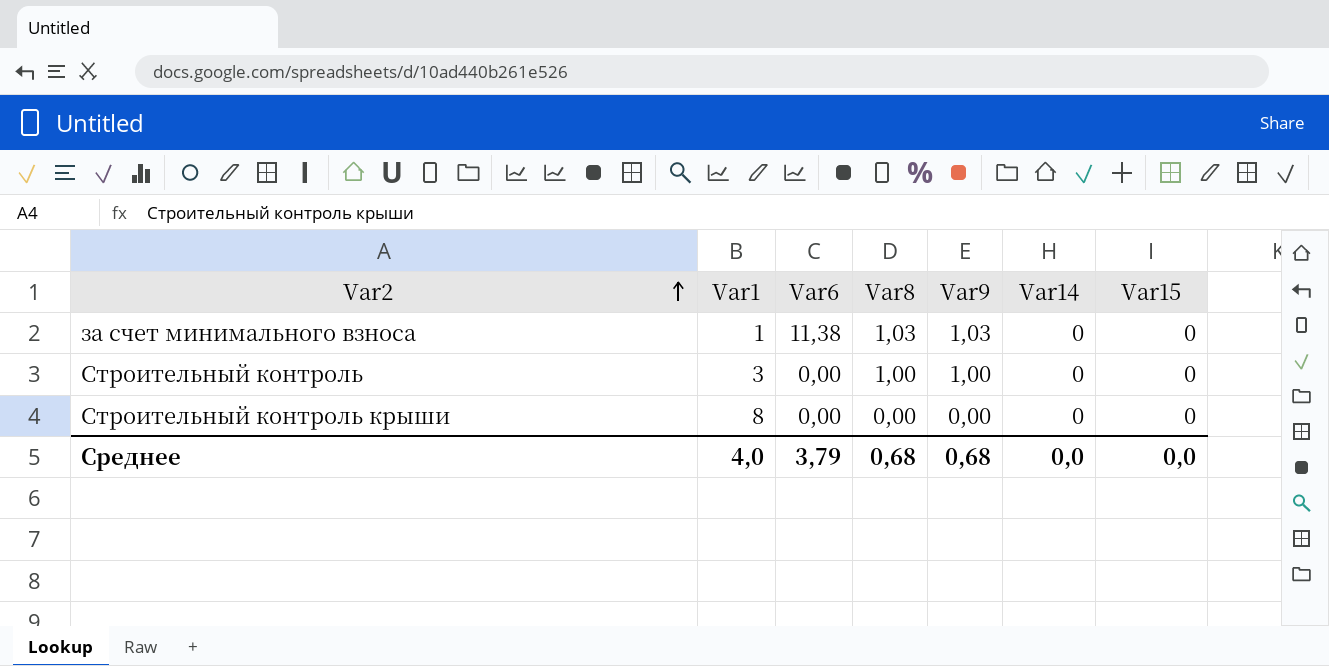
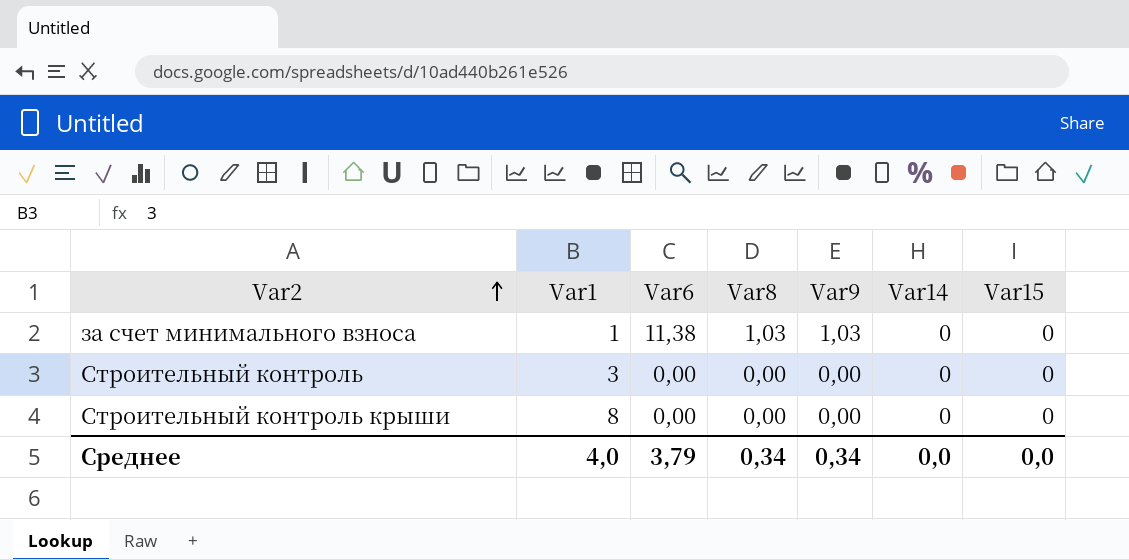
Строительный контроль | Var8: 1,00 -> 0,00
Строительный контроль | Var9: 1,00 -> 0,00
Среднее | Var8: 0,68 -> 0,34
Среднее | Var9: 0,68 -> 0,34

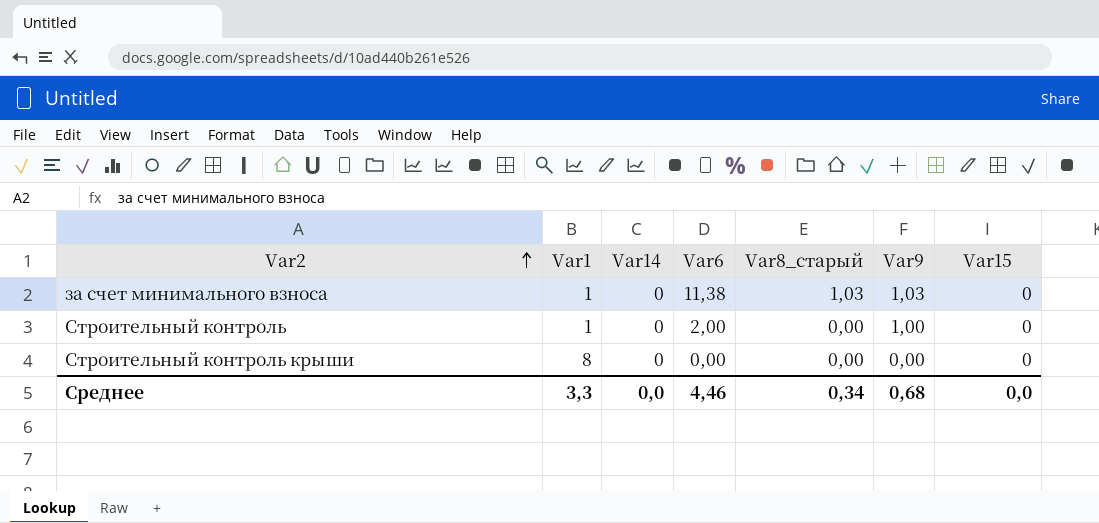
column Var14 | position: 6 -> 3
column name: Var8 -> Var8_старый
Строительный контроль | Var1: 3 -> 1
Строительный контроль | Var6: 0,00 -> 2,00
Строительный контроль | Var9: 0,00 -> 1,00
Среднее | Var1: 4,0 -> 3,3
Среднее | Var6: 3,79 -> 4,46
Среднее | Var9: 0,34 -> 0,68

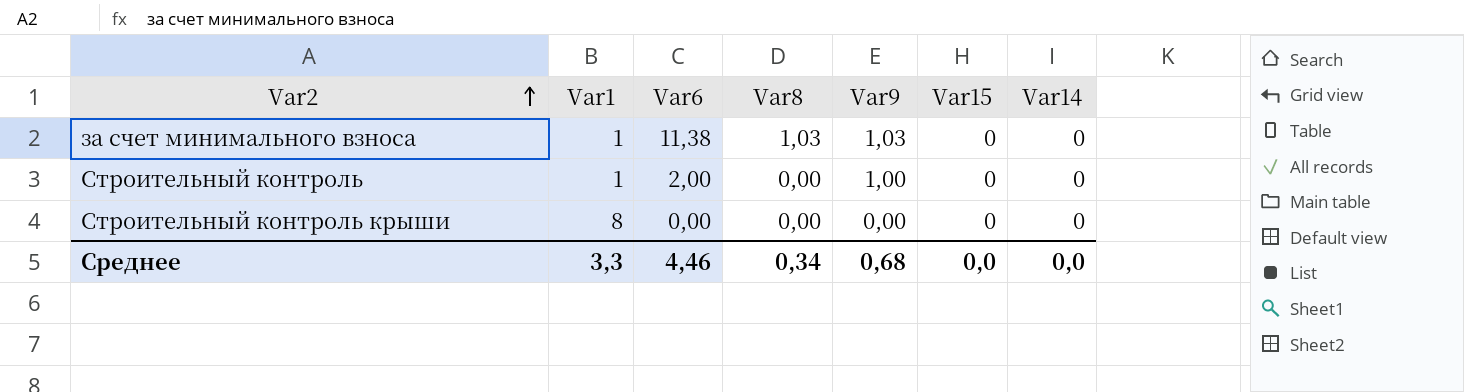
column name: Var8_старый -> Var8
column Var14 | position: 3 -> 7

